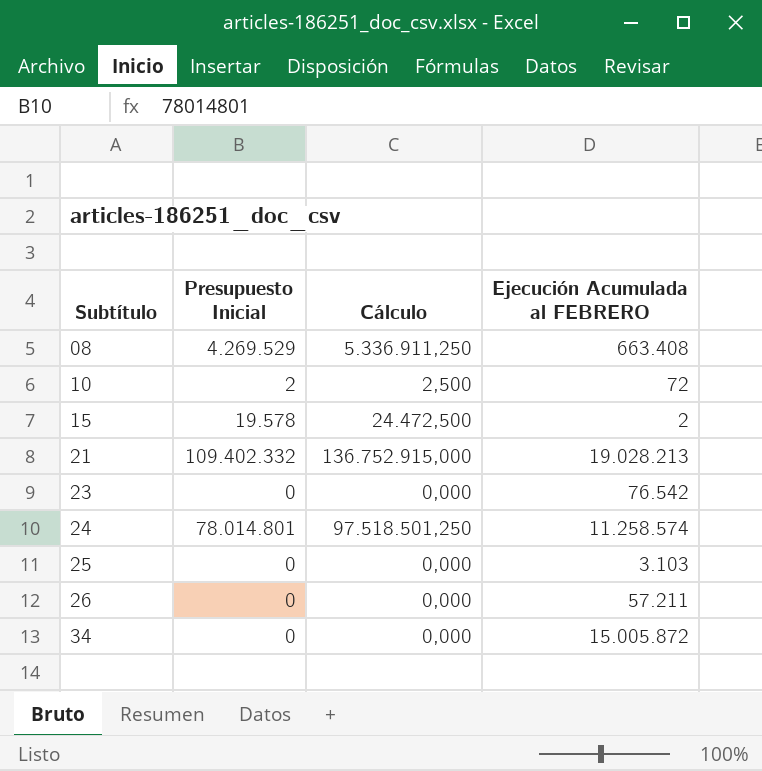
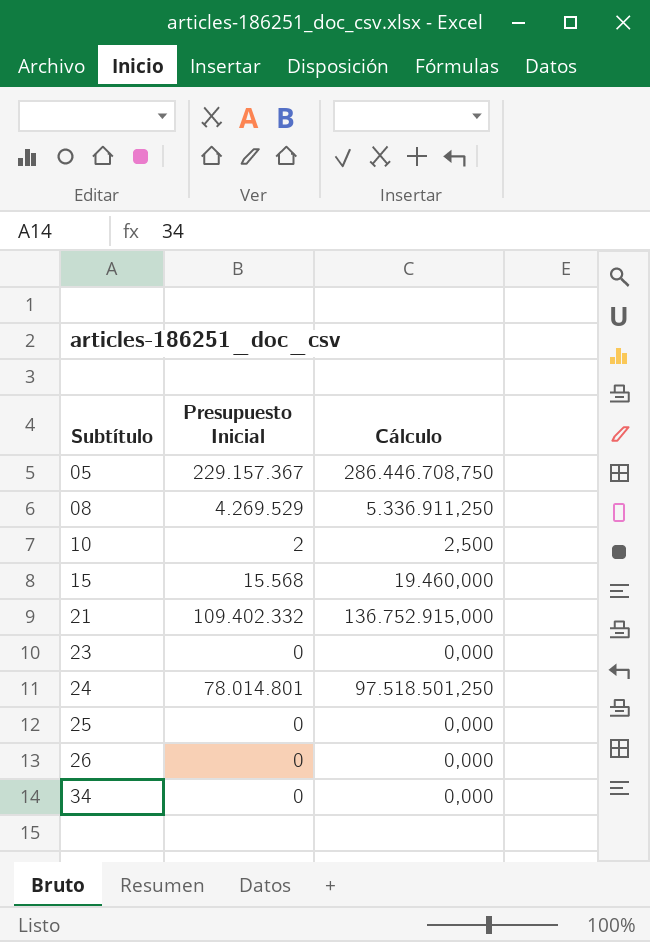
column Ejecución Acumulada al FEBRERO | position: 4 -> none
row 05: none -> 229.157.367 | 286.446.708,750
15 | Presupuesto Inicial: 19.578 -> 15.568
15 | Cálculo: 24.472,500 -> 19.460,000

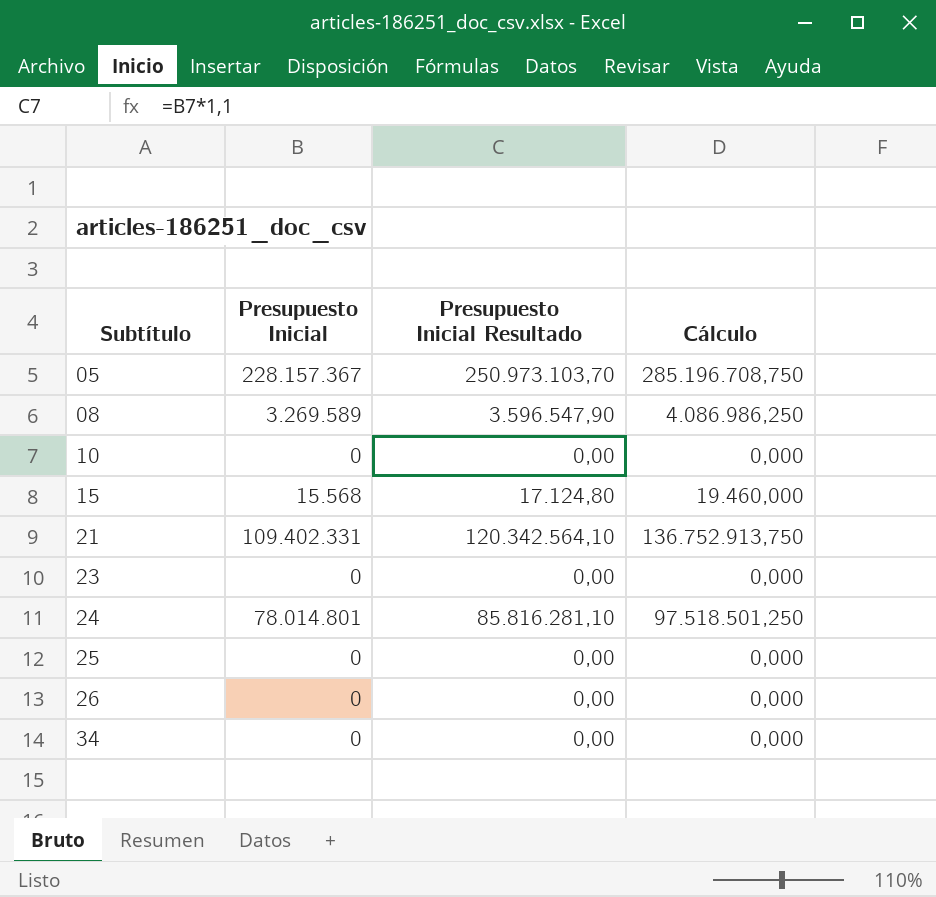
column Presupuesto Inicial Resultado | formula: none -> [Presupuesto Inicial] * 1,1
05 | Presupuesto Inicial: 229.157.367 -> 228.157.367
05 | Cálculo: 286.446.708,750 -> 285.196.708,750
08 | Presupuesto Inicial: 4.269.529 -> 3.269.589
08 | Cálculo: 5.336.911,250 -> 4.086.986,250
10 | Presupuesto Inicial: 2 -> 0
10 | Cálculo: 2,500 -> 0,000
21 | Presupuesto Inicial: 109.402.332 -> 109.402.331
21 | Cálculo: 136.752.915,000 -> 136.752.913,750

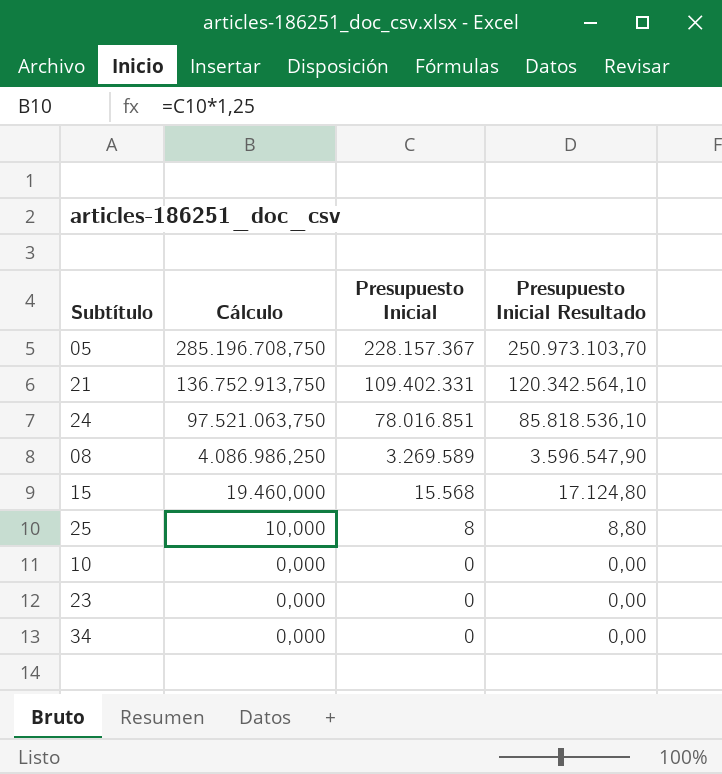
row order: Subtítulo ascending -> Cálculo descending
column Cálculo | position: 4 -> 2
row 26: 0 | 0,00 | 0,000 -> none
24 | Cálculo: 97.518.501,250 -> 97.521.063,750
24 | Presupuesto Inicial: 78.014.801 -> 78.016.851
24 | Presupuesto Inicial Resultado: 85.816.281,10 -> 85.818.536,10
25 | Cálculo: 0,000 -> 10,000
25 | Presupuesto Inicial: 0 -> 8
25 | Presupuesto Inicial Resultado: 0,00 -> 8,80

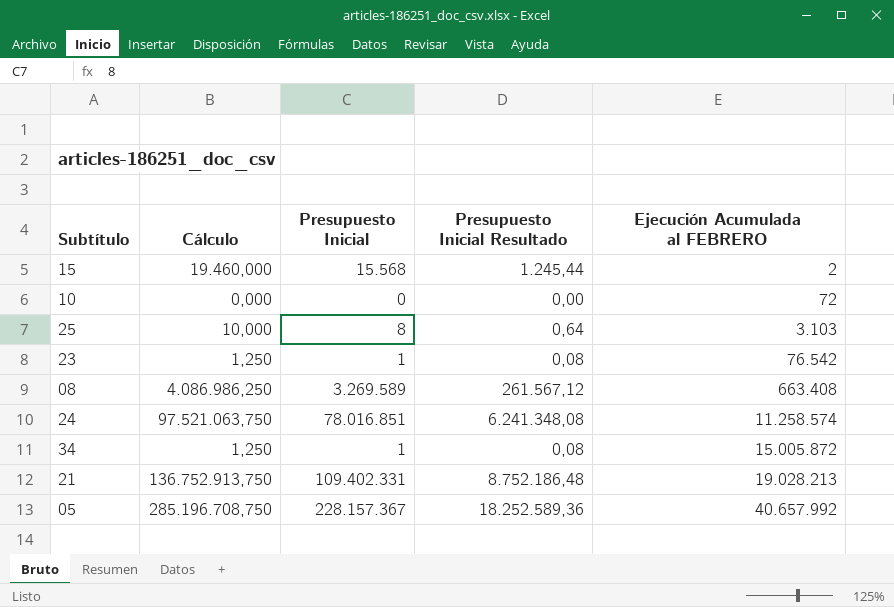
row order: Cálculo descending -> Ejecución Acumulada al FEBRERO ascending
column Presupuesto Inicial Resultado | formula: [Presupuesto Inicial] * 1,1 -> [Presupuesto Inicial] * 0,08
column Ejecución Acumulada al FEBRERO | position: none -> 5
23 | Cálculo: 0,000 -> 1,250
23 | Presupuesto Inicial: 0 -> 1
34 | Cálculo: 0,000 -> 1,250
34 | Presupuesto Inicial: 0 -> 1

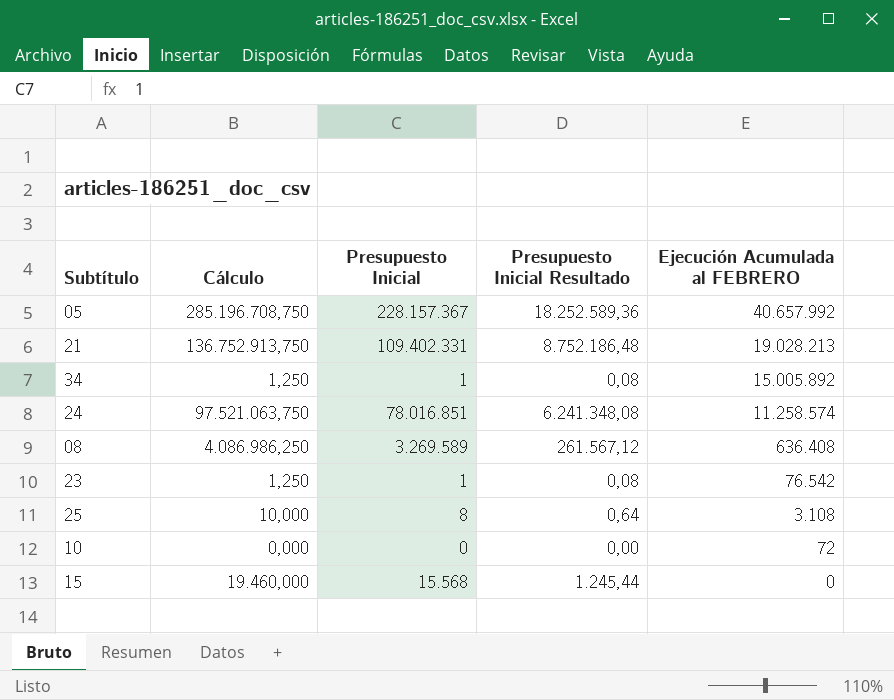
row order: Ejecución Acumulada al FEBRERO ascending -> Ejecución Acumulada al FEBRERO descending
34 | Ejecución Acumulada al FEBRERO: 15.005.872 -> 15.005.892
08 | Ejecución Acumulada al FEBRERO: 663.408 -> 636.408
25 | Ejecución Acumulada al FEBRERO: 3.103 -> 3.108
15 | Ejecución Acumulada al FEBRERO: 2 -> 0

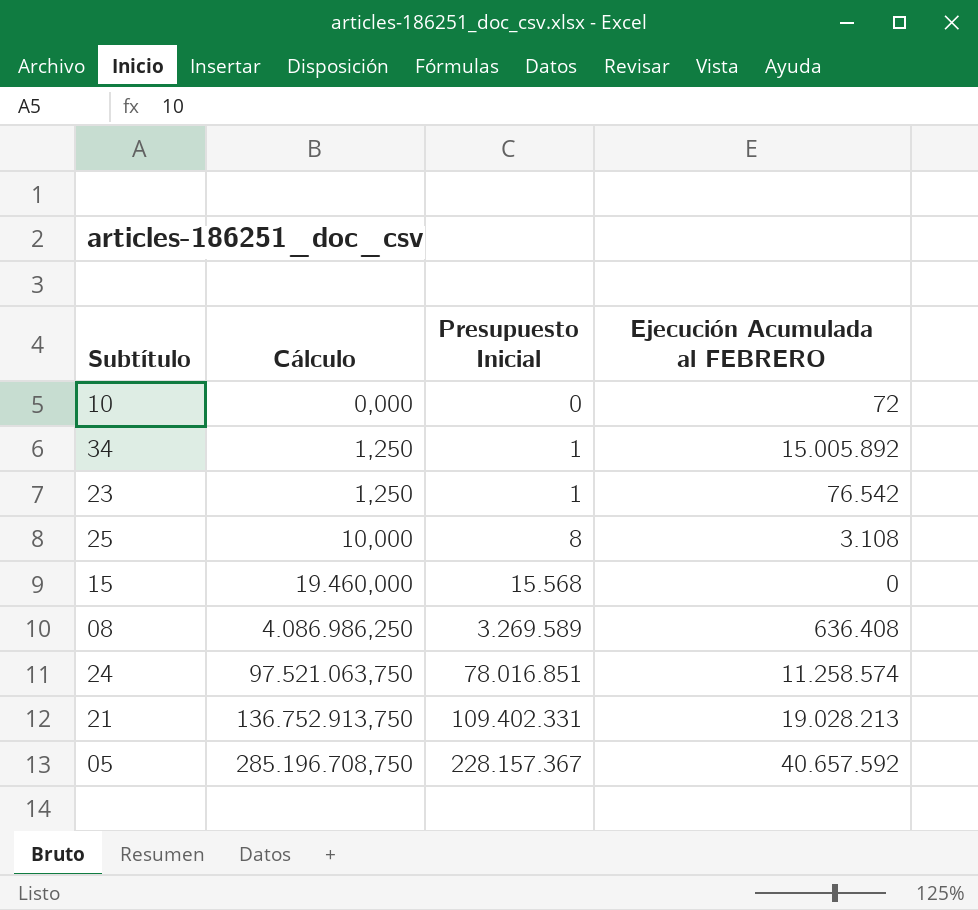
row order: Ejecución Acumulada al FEBRERO descending -> Cálculo ascending
column Presupuesto Inicial Resultado | formula: [Presupuesto Inicial] * 0,08 -> none
05 | Ejecución Acumulada al FEBRERO: 40.657.992 -> 40.657.592

